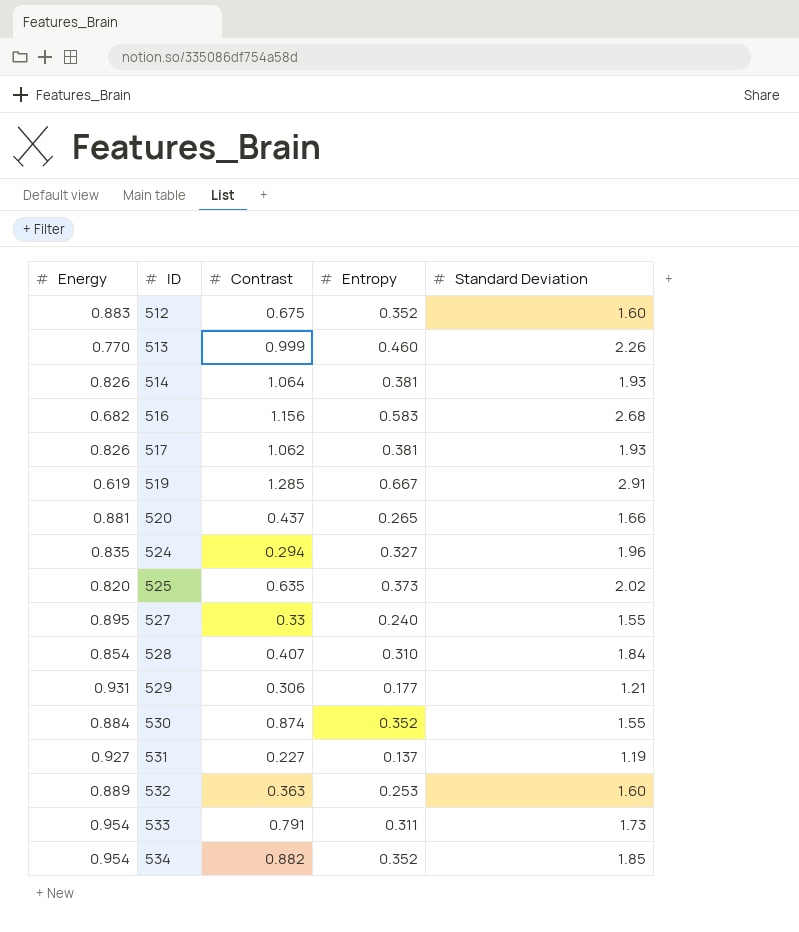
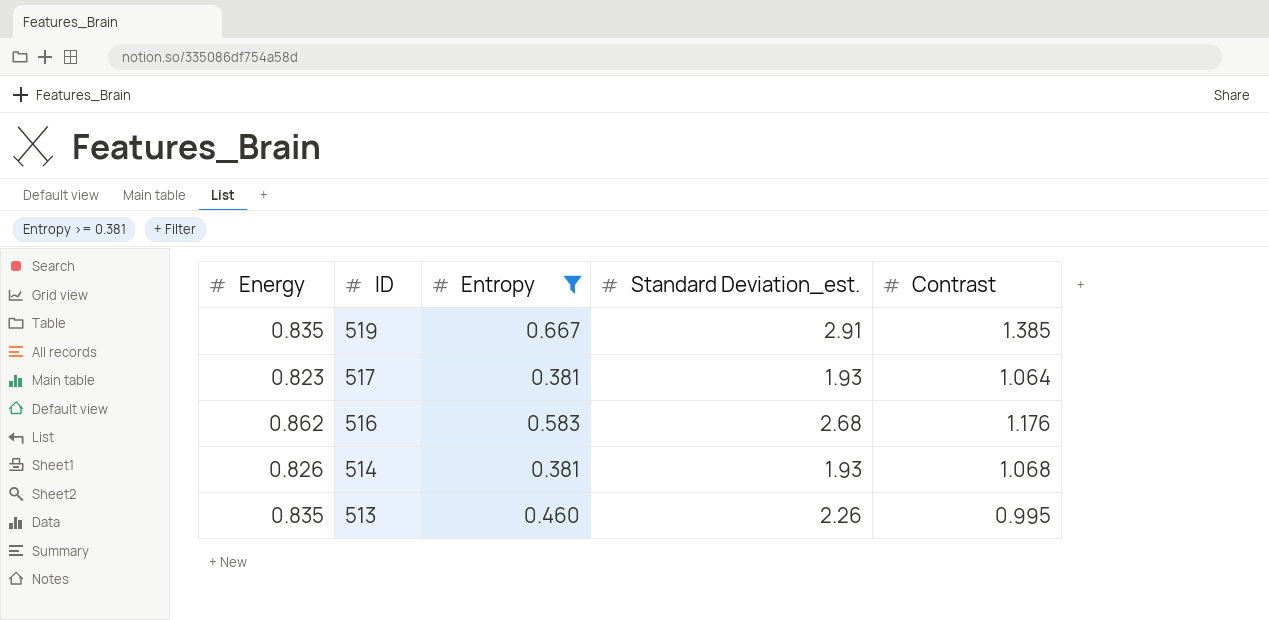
filter: none -> Entropy >= 0.381
row order: ID ascending -> ID descending
column name: Standard Deviation -> Standard Deviation_est.
column Contrast | position: 3 -> 5
519 | Energy: 0.619 -> 0.835
519 | Contrast: 1.285 -> 1.385
517 | Energy: 0.826 -> 0.823
517 | Contrast: 1.062 -> 1.064
516 | Energy: 0.682 -> 0.862
516 | Contrast: 1.156 -> 1.176
514 | Contrast: 1.064 -> 1.068
513 | Energy: 0.770 -> 0.835
513 | Contrast: 0.999 -> 0.995

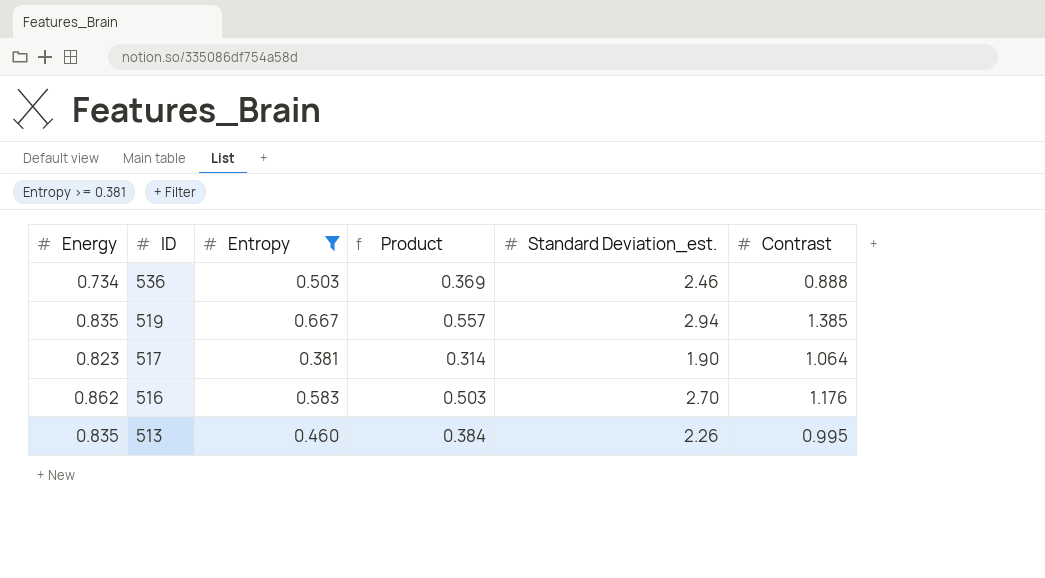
column Product | formula: none -> [Energy] * [Entropy]
row 514: 0.826 | 0.381 | 1.93 | 1.068 -> none
row 536: none -> 0.734 | 0.503 | 0.369 | 2.46 | 0.888
519 | Standard Deviation_est.: 2.91 -> 2.94
517 | Standard Deviation_est.: 1.93 -> 1.90
516 | Standard Deviation_est.: 2.68 -> 2.70

